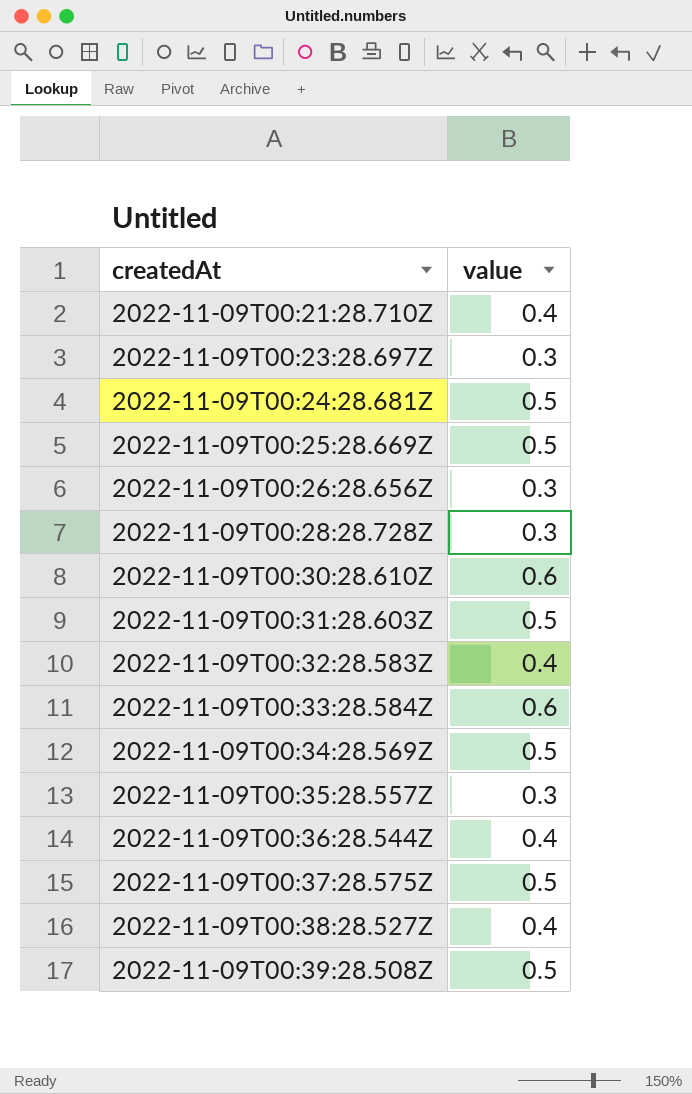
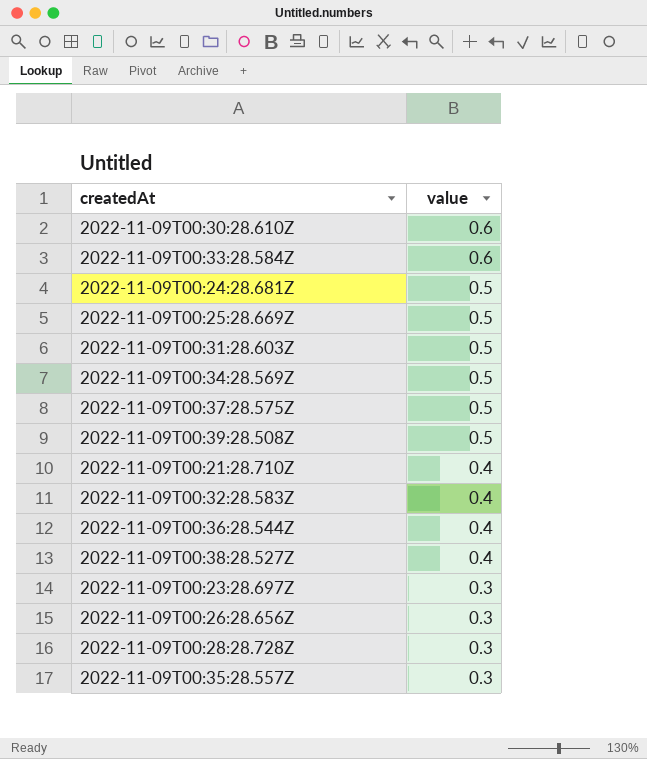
row order: createdAt ascending -> value descending

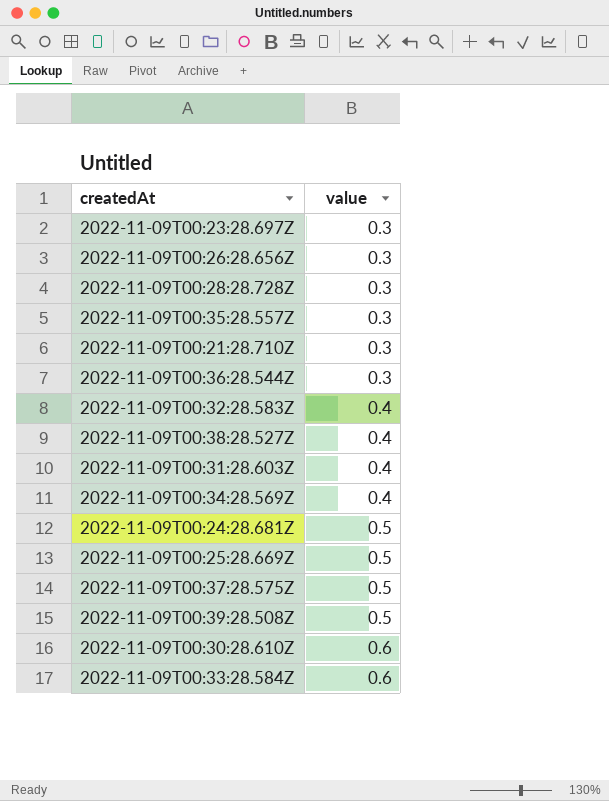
row order: value descending -> value ascending
2022-11-09T00:21:28.710Z | value: 0.4 -> 0.3
2022-11-09T00:36:28.544Z | value: 0.4 -> 0.3
2022-11-09T00:31:28.603Z | value: 0.5 -> 0.4
2022-11-09T00:34:28.569Z | value: 0.5 -> 0.4

